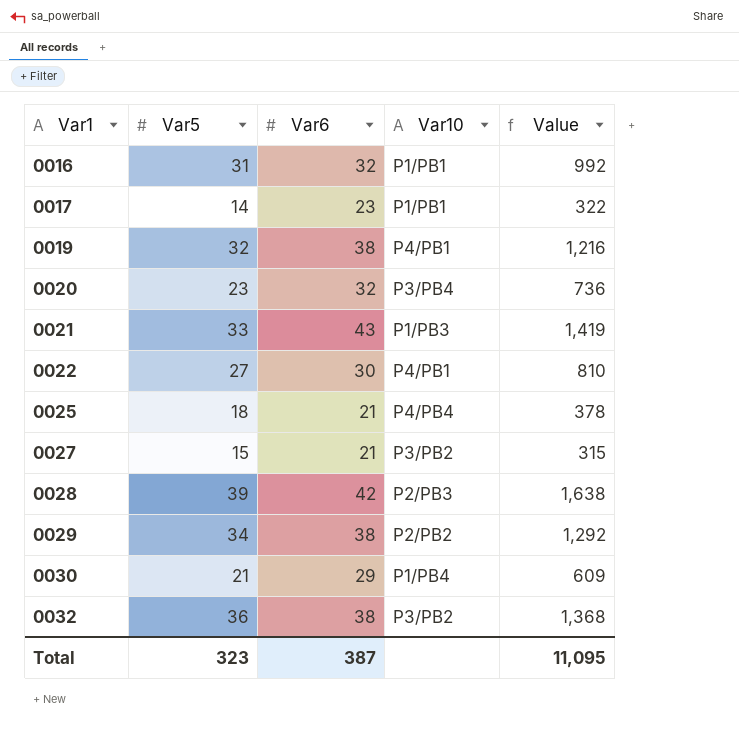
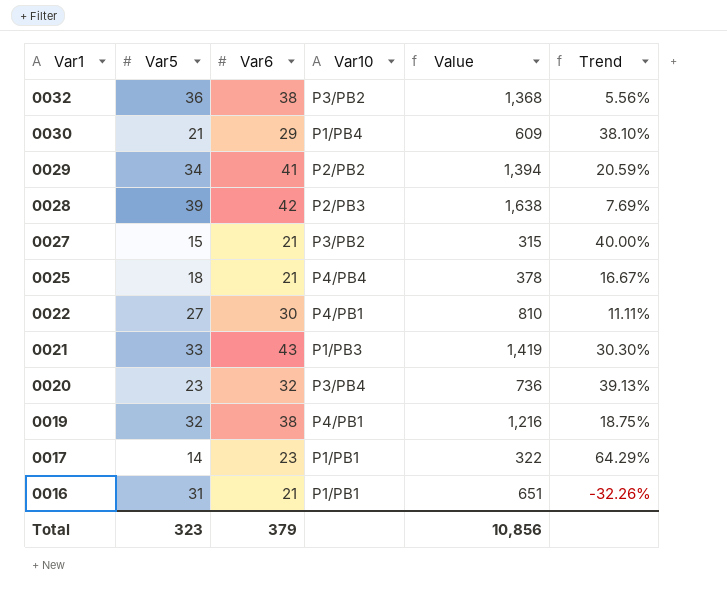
row order: Var1 ascending -> Var1 descending
column Trend | formula: none -> ([Var6] - [Var5]) / [Var5]
0029 | Var6: 38 -> 41
0029 | Value: 1,292 -> 1,394
0016 | Var6: 32 -> 21
0016 | Value: 992 -> 651
Total | Var6: 387 -> 379
Total | Value: 11,095 -> 10,856

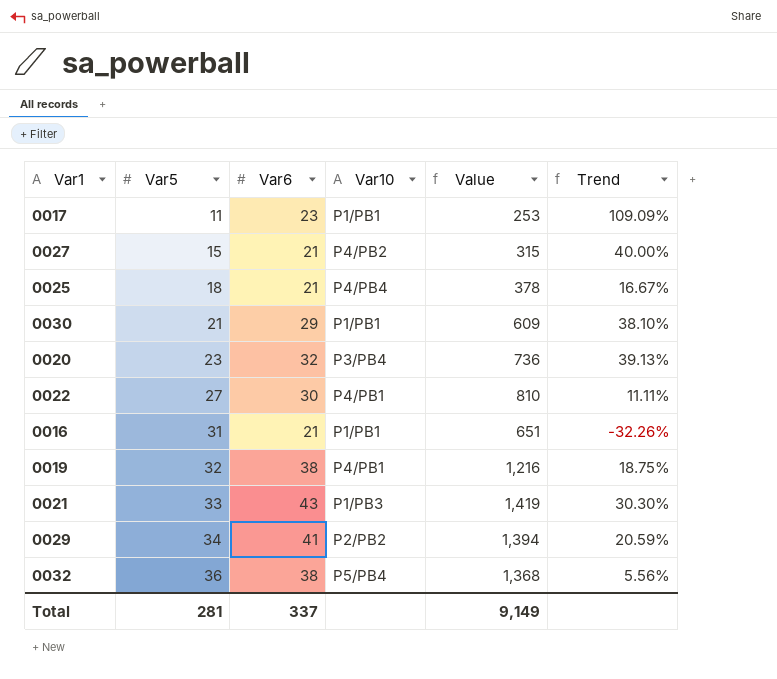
row order: Var1 descending -> Var5 ascending
row 0028: 39 | 42 | P2/PB3 | 1,638 | 7.69% -> none
0017 | Var5: 14 -> 11
0017 | Value: 322 -> 253
0017 | Trend: 64.29% -> 109.09%
0027 | Var10: P3/PB2 -> P4/PB2
0030 | Var10: P1/PB4 -> P1/PB1
0032 | Var10: P3/PB2 -> P5/PB4
Total | Var5: 323 -> 281
Total | Var6: 379 -> 337
Total | Value: 10,856 -> 9,149

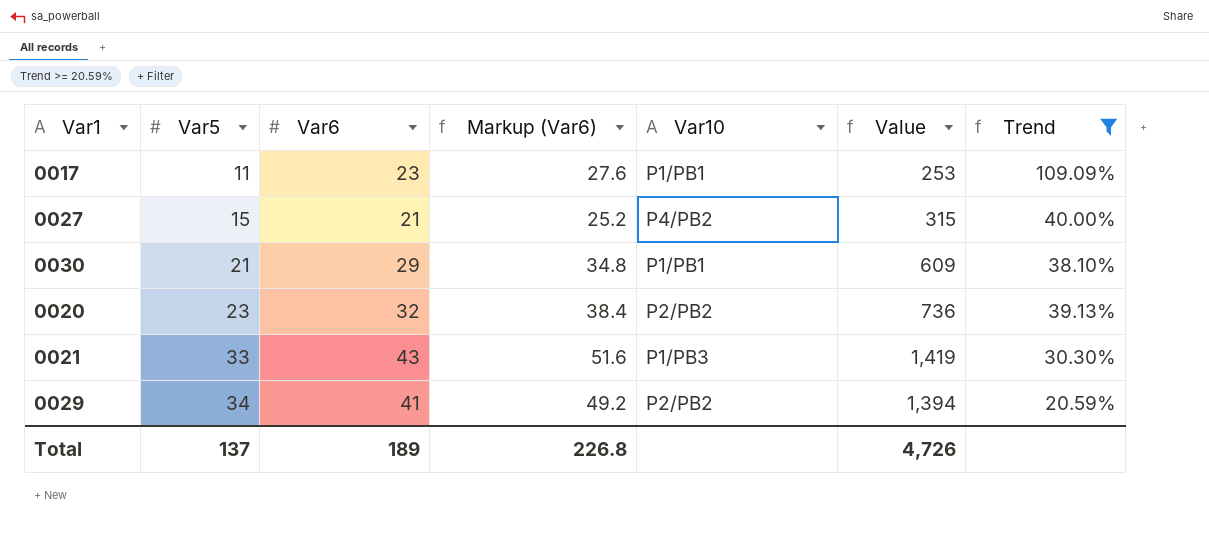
filter: none -> Trend >= 20.59%
column Markup (Var6) | formula: none -> [Var6] * 1.2
0020 | Var10: P3/PB4 -> P2/PB2
Total | Var5: 281 -> 137
Total | Var6: 337 -> 189
Total | Value: 9,149 -> 4,726

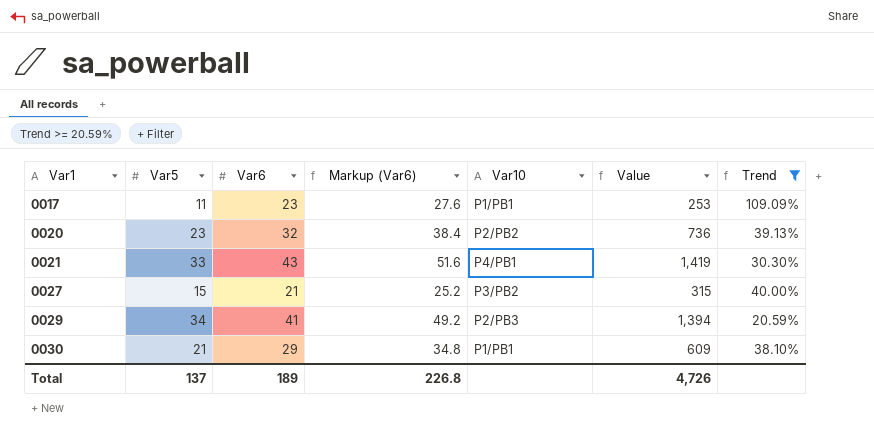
row order: Var5 ascending -> Var1 ascending
0021 | Var10: P1/PB3 -> P4/PB1
0027 | Var10: P4/PB2 -> P3/PB2
0029 | Var10: P2/PB2 -> P2/PB3

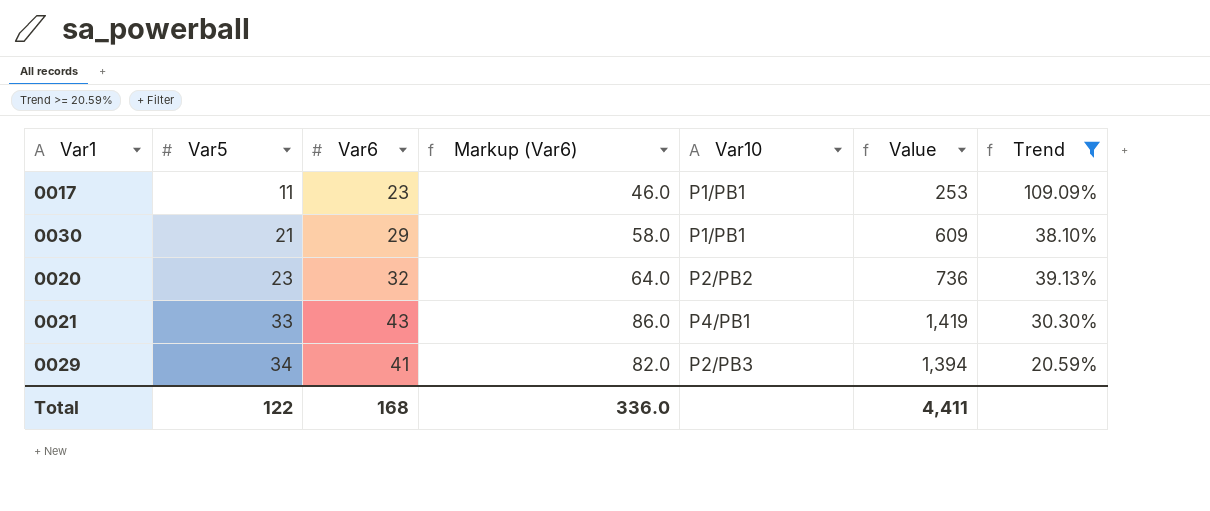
row order: Var1 ascending -> Var5 ascending
column Markup (Var6) | formula: [Var6] * 1.2 -> [Var6] * 2
row 0027: 15 | 21 | 25.2 | P3/PB2 | 315 | 40.00% -> none
Total | Var5: 137 -> 122
Total | Var6: 189 -> 168
Total | Markup (Var6): 226.8 -> 336.0
Total | Value: 4,726 -> 4,411

